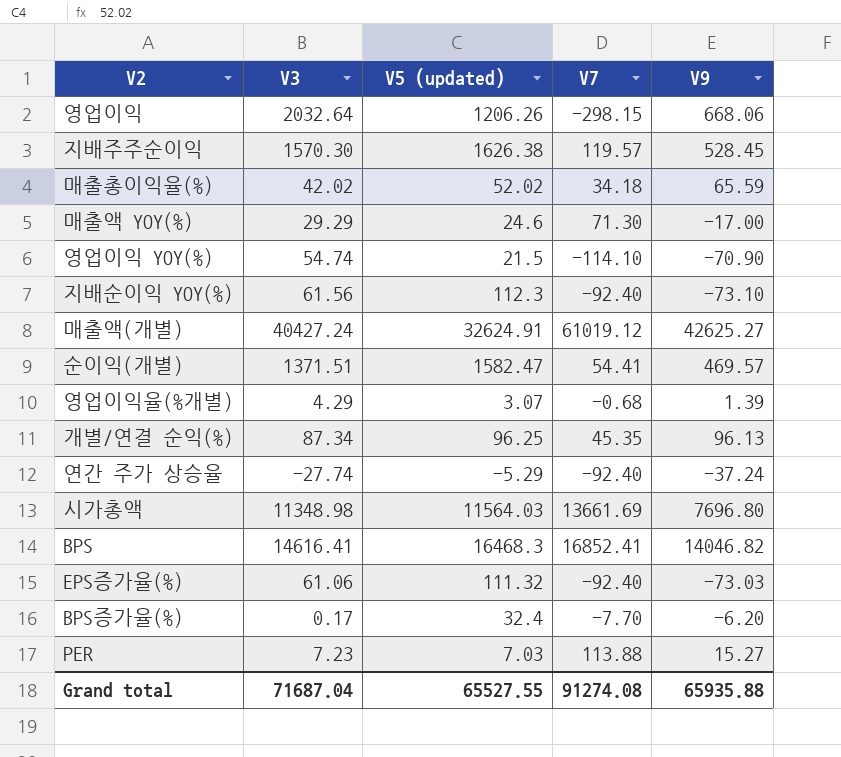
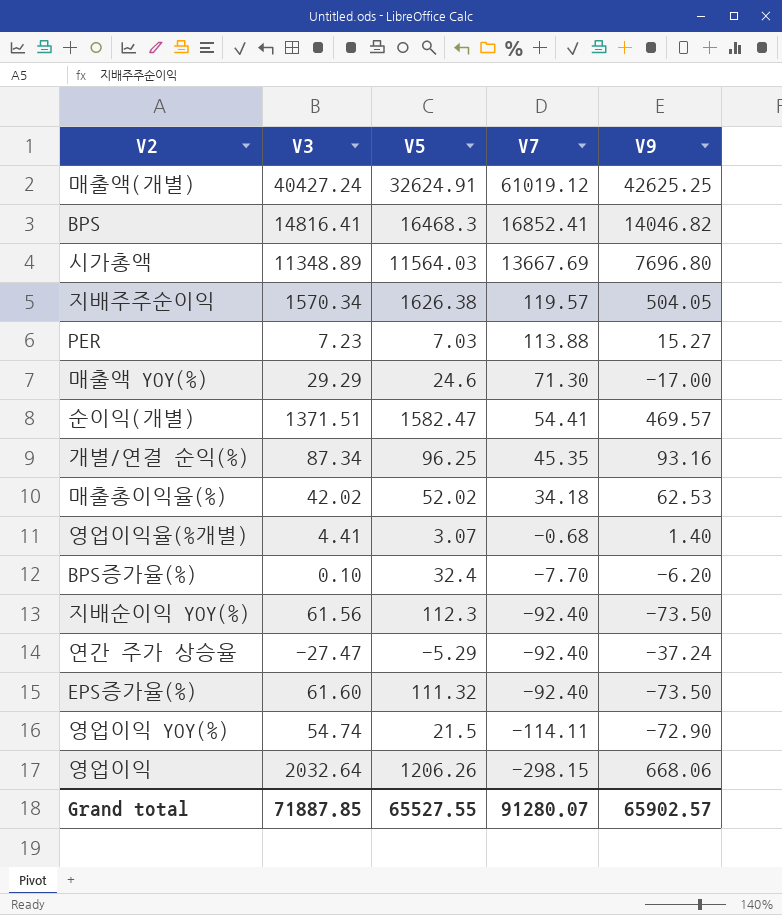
row order: none -> V7 descending
column name: V5 (updated) -> V5
매출액(개별) | V9: 42625.27 -> 42625.25
BPS | V3: 14616.41 -> 14816.41
시가총액 | V3: 11348.98 -> 11348.89
시가총액 | V7: 13661.69 -> 13667.69
지배주주순이익 | V3: 1570.30 -> 1570.34
지배주주순이익 | V9: 528.45 -> 504.05
개별/연결 순익(%) | V9: 96.13 -> 93.16
매출총이익율(%) | V9: 65.59 -> 62.53
영업이익율(%개별) | V3: 4.29 -> 4.41
영업이익율(%개별) | V9: 1.39 -> 1.40
BPS증가율(%) | V3: 0.17 -> 0.10
지배순이익 YOY(%) | V9: -73.10 -> -73.50
연간 주가 상승율 | V3: -27.74 -> -27.47
EPS증가율(%) | V3: 61.06 -> 61.60
EPS증가율(%) | V9: -73.03 -> -73.50
영업이익 YOY(%) | V7: -114.10 -> -114.11
영업이익 YOY(%) | V9: -70.90 -> -72.90
Grand total | V3: 71687.04 -> 71887.85
Grand total | V7: 91274.08 -> 91280.07
Grand total | V9: 65935.88 -> 65902.57

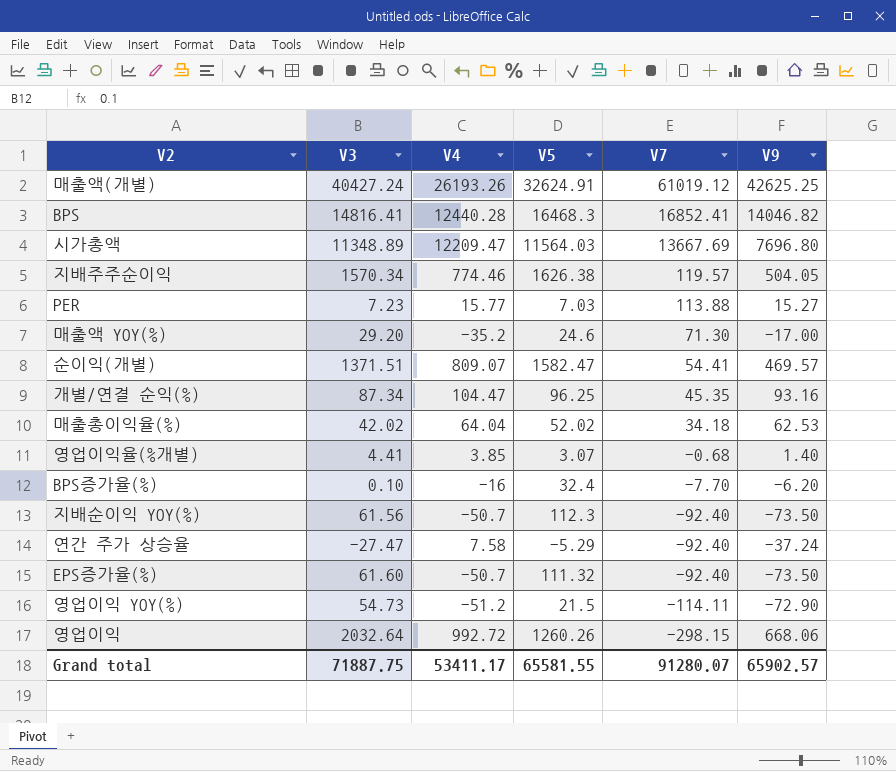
column V4 | position: none -> 3
매출액 YOY(%) | V3: 29.29 -> 29.20
영업이익 YOY(%) | V3: 54.74 -> 54.73
영업이익 | V5: 1206.26 -> 1260.26
Grand total | V3: 71887.85 -> 71887.75
Grand total | V5: 65527.55 -> 65581.55

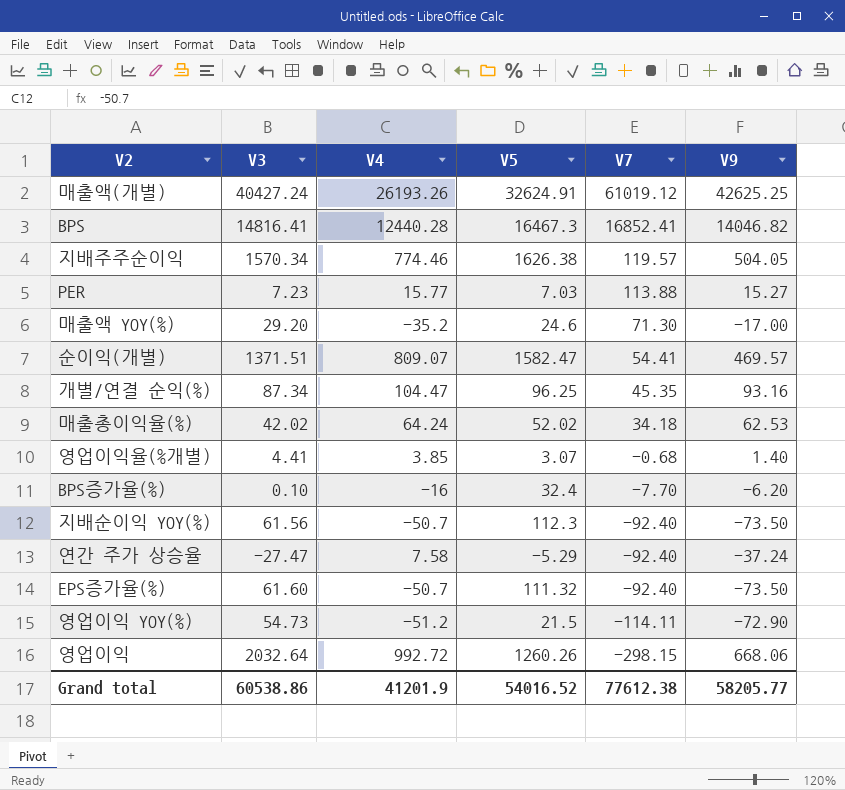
row 시가총액: 11348.89 | 12209.47 | 11564.03 | 13667.69 | 7696.80 -> none
BPS | V5: 16468.3 -> 16467.3
매출총이익율(%) | V4: 64.04 -> 64.24
Grand total | V3: 71887.75 -> 60538.86
Grand total | V4: 53411.17 -> 41201.9
Grand total | V5: 65581.55 -> 54016.52
Grand total | V7: 91280.07 -> 77612.38
Grand total | V9: 65902.57 -> 58205.77

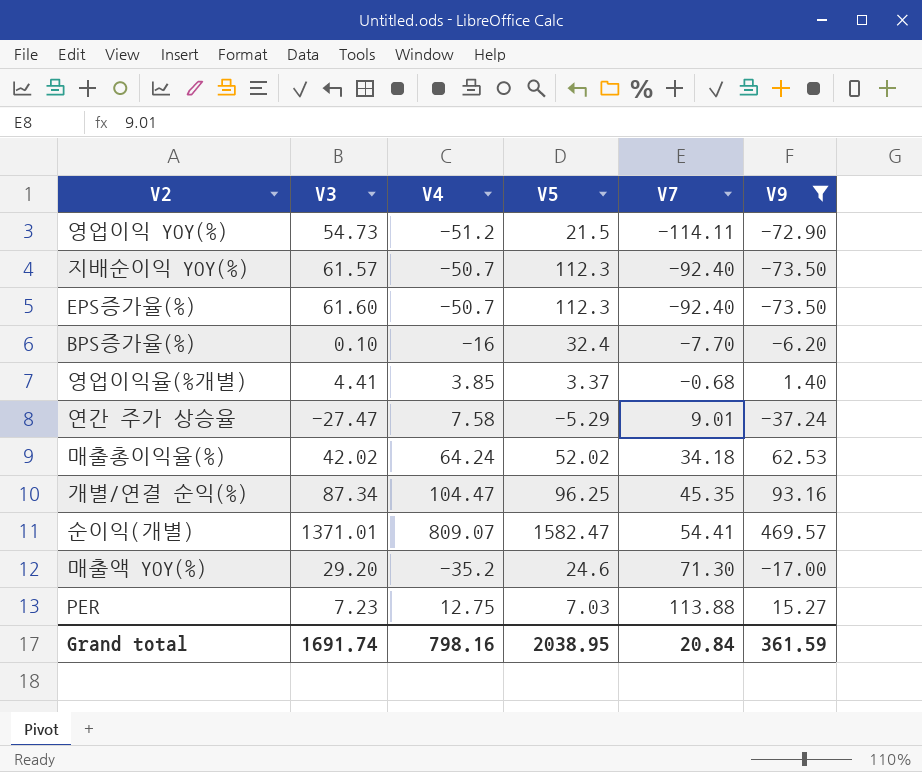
filter: none -> V9 <= 469.57
row order: V7 descending -> V7 ascending
지배순이익 YOY(%) | V3: 61.56 -> 61.57
EPS증가율(%) | V5: 111.32 -> 112.3
영업이익율(%개별) | V5: 3.07 -> 3.37
연간 주가 상승율 | V7: -92.40 -> 9.01
순이익(개별) | V3: 1371.51 -> 1371.01
PER | V4: 15.77 -> 12.75
Grand total | V3: 60538.86 -> 1691.74
Grand total | V4: 41201.9 -> 798.16
Grand total | V5: 54016.52 -> 2038.95
Grand total | V7: 77612.38 -> 20.84
Grand total | V9: 58205.77 -> 361.59

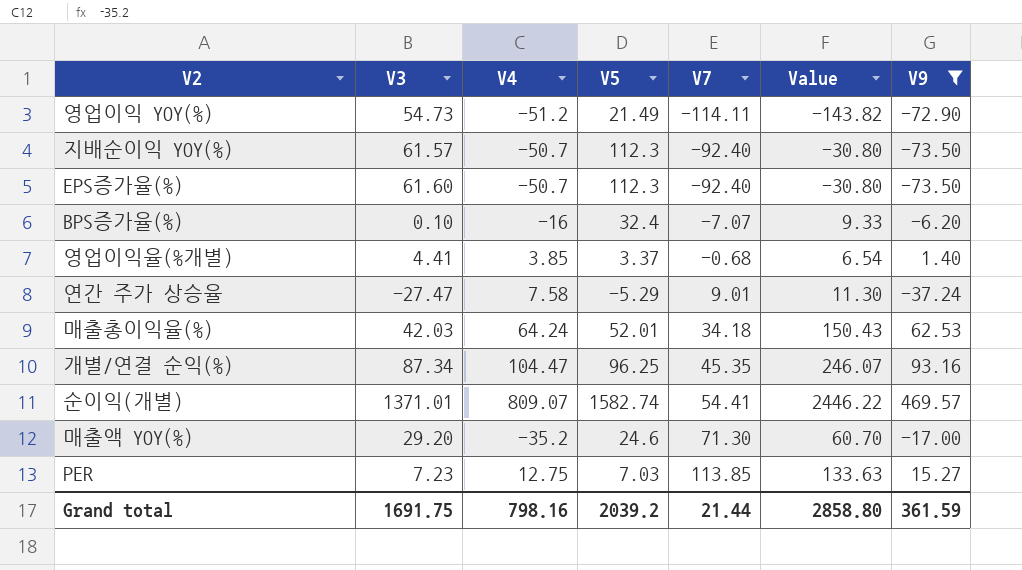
column Value | formula: none -> [V4] + [V5] + [V7]
영업이익 YOY(%) | V5: 21.5 -> 21.49
BPS증가율(%) | V7: -7.70 -> -7.07
매출총이익율(%) | V3: 42.02 -> 42.03
매출총이익율(%) | V5: 52.02 -> 52.01
순이익(개별) | V5: 1582.47 -> 1582.74
PER | V7: 113.88 -> 113.85
Grand total | V3: 1691.74 -> 1691.75
Grand total | V5: 2038.95 -> 2039.2
Grand total | V7: 20.84 -> 21.44

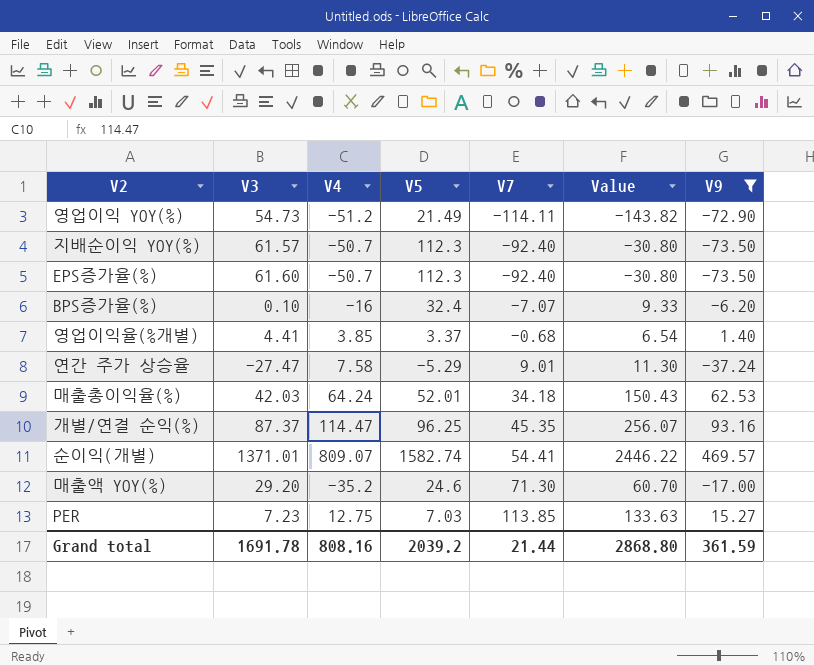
개별/연결 순익(%) | V3: 87.34 -> 87.37
개별/연결 순익(%) | V4: 104.47 -> 114.47
개별/연결 순익(%) | Value: 246.07 -> 256.07
Grand total | V3: 1691.75 -> 1691.78
Grand total | V4: 798.16 -> 808.16
Grand total | Value: 2858.80 -> 2868.80

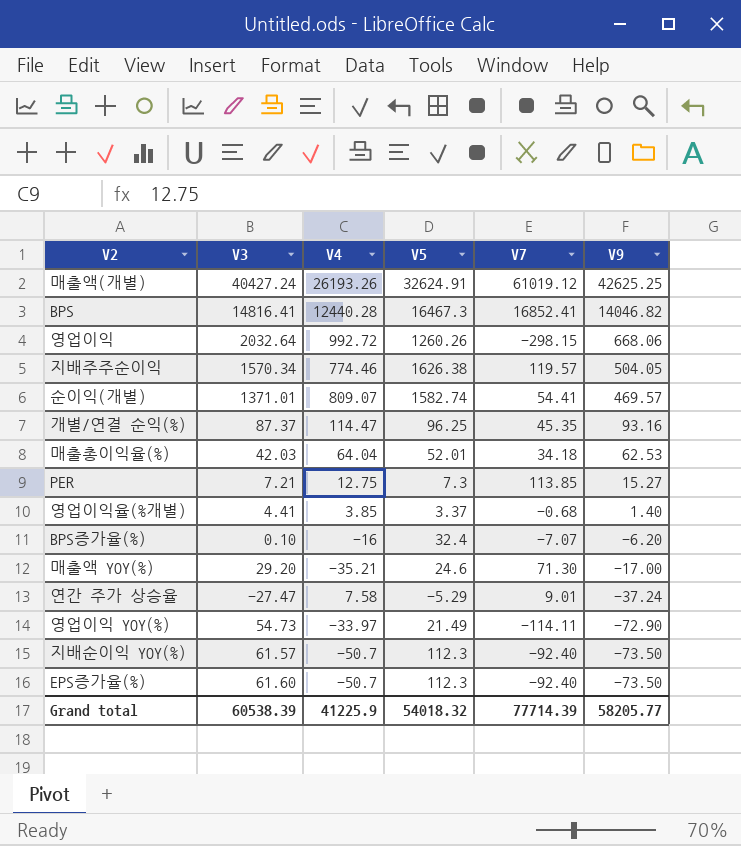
filter: V9 <= 469.57 -> none
row order: V7 ascending -> V9 descending
column Value | formula: [V4] + [V5] + [V7] -> none
매출총이익율(%) | V4: 64.24 -> 64.04
PER | V3: 7.23 -> 7.21
PER | V5: 7.03 -> 7.3
매출액 YOY(%) | V4: -35.2 -> -35.21
영업이익 YOY(%) | V4: -51.2 -> -33.97
Grand total | V3: 1691.78 -> 60538.39
Grand total | V4: 808.16 -> 41225.9
Grand total | V5: 2039.2 -> 54018.32
Grand total | V7: 21.44 -> 77714.39
Grand total | V9: 361.59 -> 58205.77

